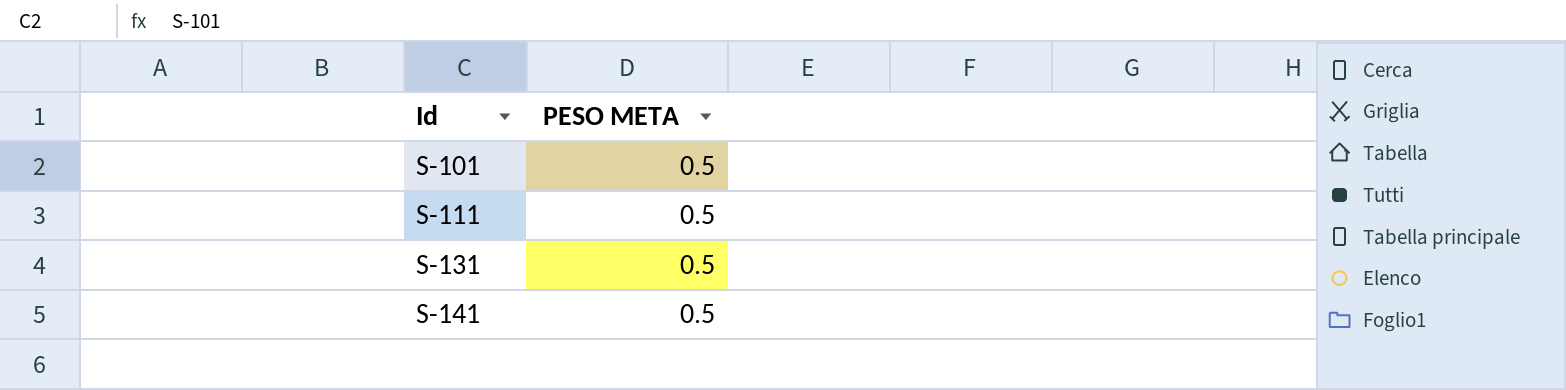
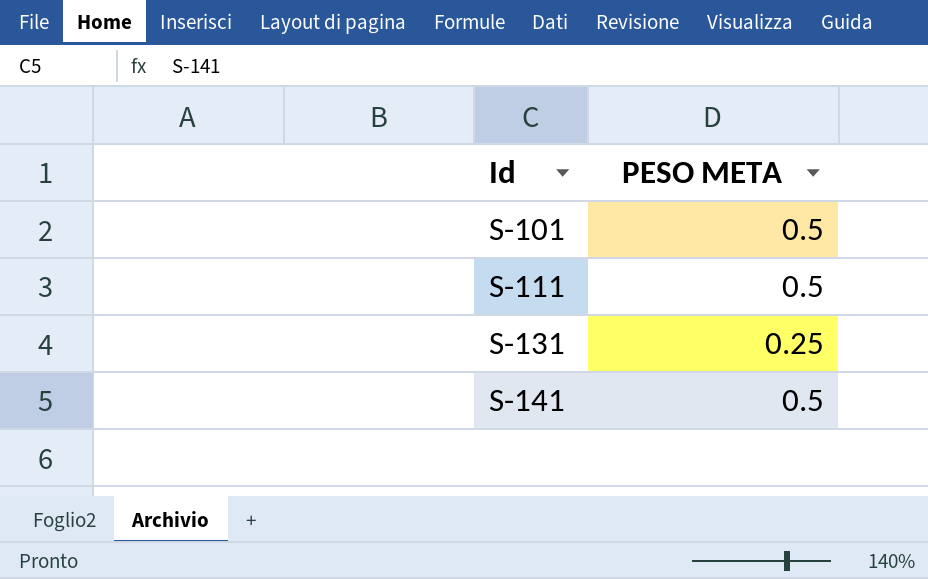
S-131 | PESO META: 0.5 -> 0.25

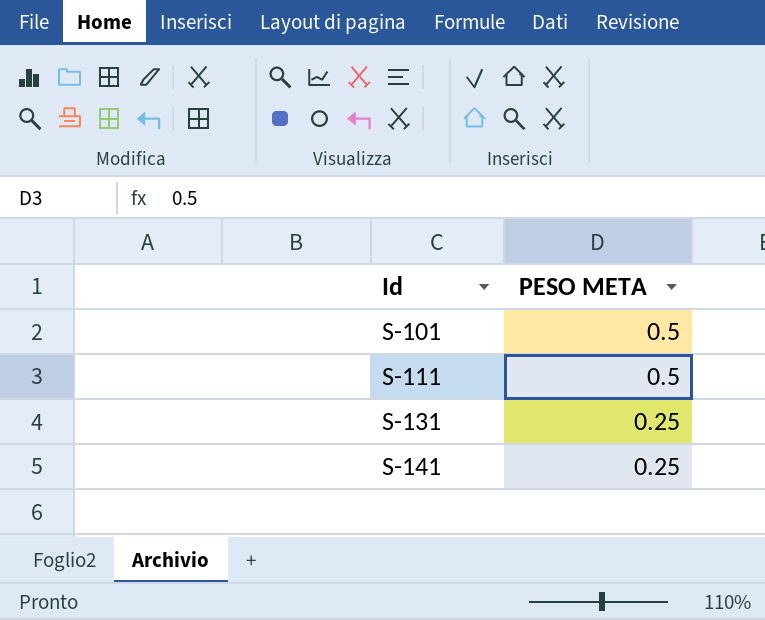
S-141 | PESO META: 0.5 -> 0.25

